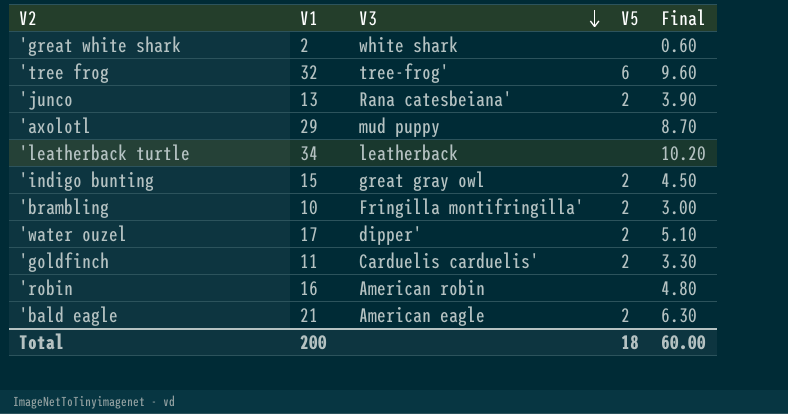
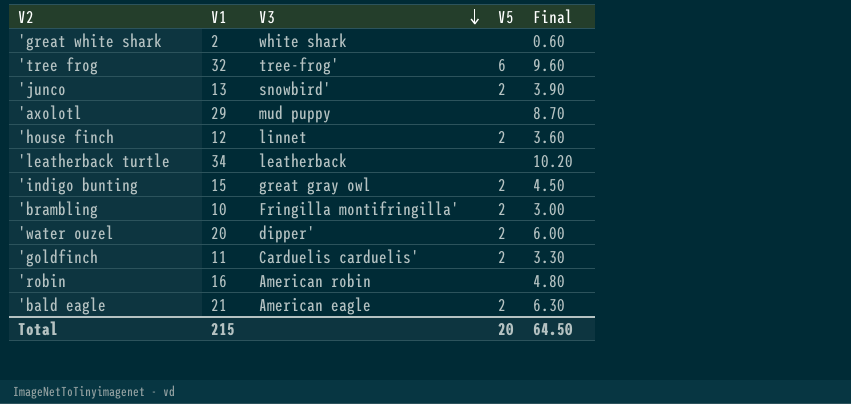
'junco | V3: Rana catesbeiana' -> snowbird'
row 'house finch: none -> 12 | linnet | 2 | 3.60
'water ouzel | V1: 17 -> 20
'water ouzel | Final: 5.10 -> 6.00
Total | V1: 200 -> 215
Total | V5: 18 -> 20
Total | Final: 60.00 -> 64.50

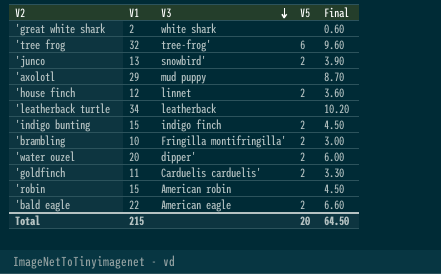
'indigo bunting | V3: great gray owl -> indigo finch
'robin | V1: 16 -> 15
'robin | Final: 4.80 -> 4.50
'bald eagle | V1: 21 -> 22
'bald eagle | Final: 6.30 -> 6.60

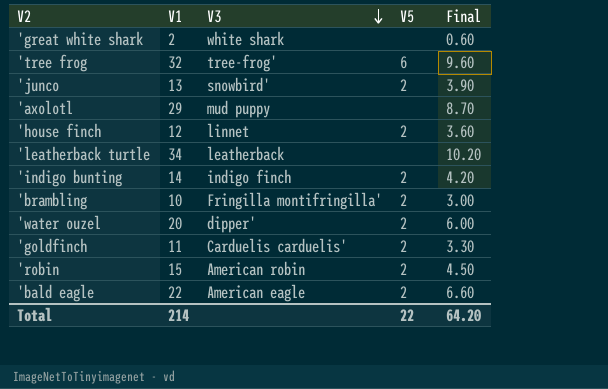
'indigo bunting | V1: 15 -> 14
'indigo bunting | Final: 4.50 -> 4.20
'robin | V5: none -> 2
Total | V1: 215 -> 214
Total | V5: 20 -> 22
Total | Final: 64.50 -> 64.20

